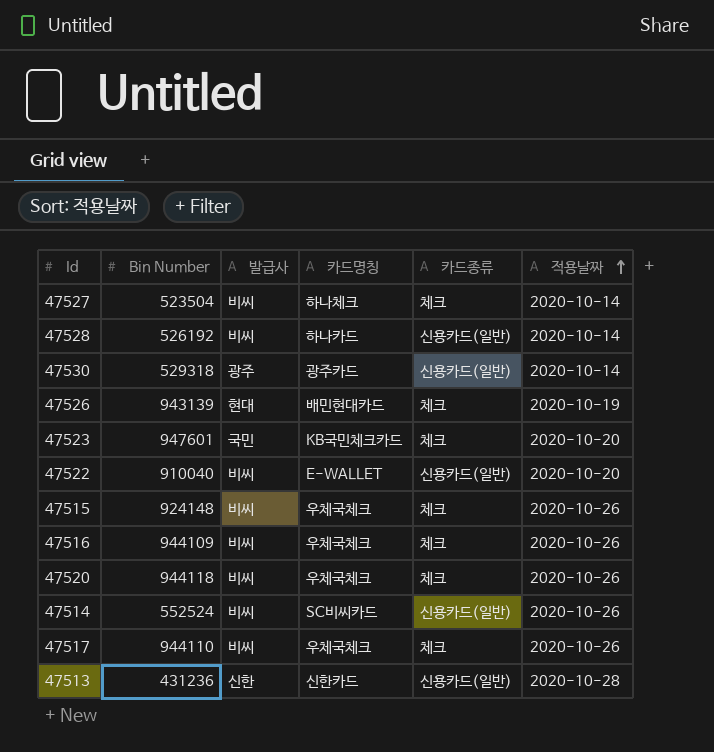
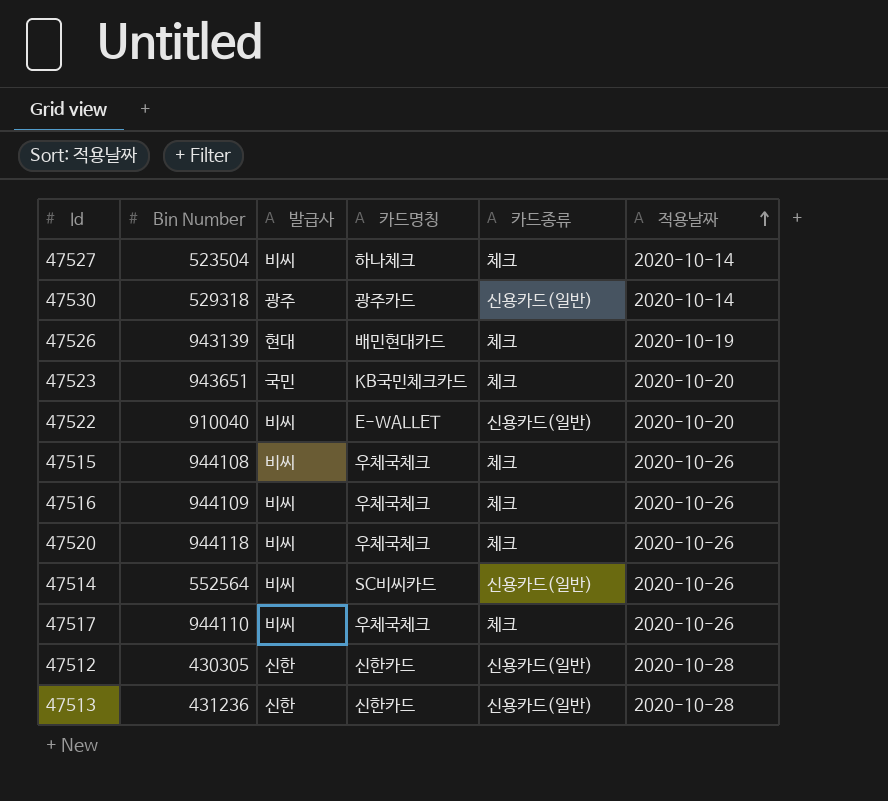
row 47528: 526192 | 비씨 | 하나카드 | 신용카드(일반) | 2020-10-14 -> none
47523 | Bin Number: 947601 -> 943651
47515 | Bin Number: 924148 -> 944108
47514 | Bin Number: 552524 -> 552564
row 47512: none -> 430305 | 신한 | 신한카드 | 신용카드(일반) | 2020-10-28

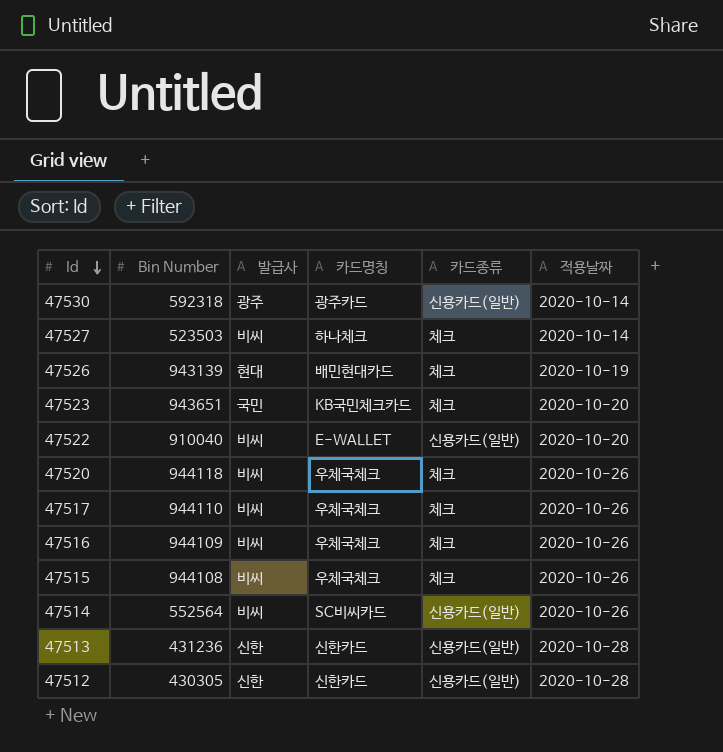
row order: 적용날짜 ascending -> Id descending
47530 | Bin Number: 529318 -> 592318
47527 | Bin Number: 523504 -> 523503

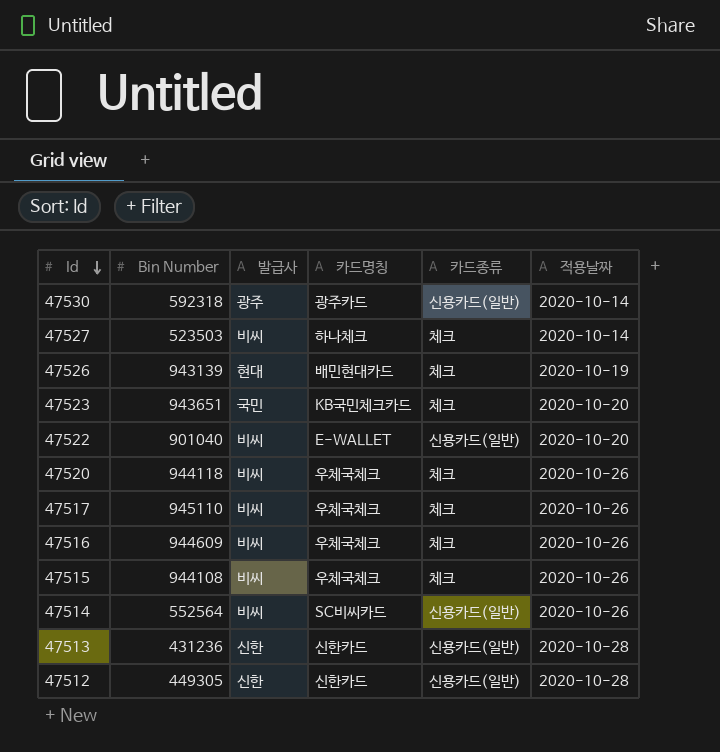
47522 | Bin Number: 910040 -> 901040
47517 | Bin Number: 944110 -> 945110
47516 | Bin Number: 944109 -> 944609
47512 | Bin Number: 430305 -> 449305

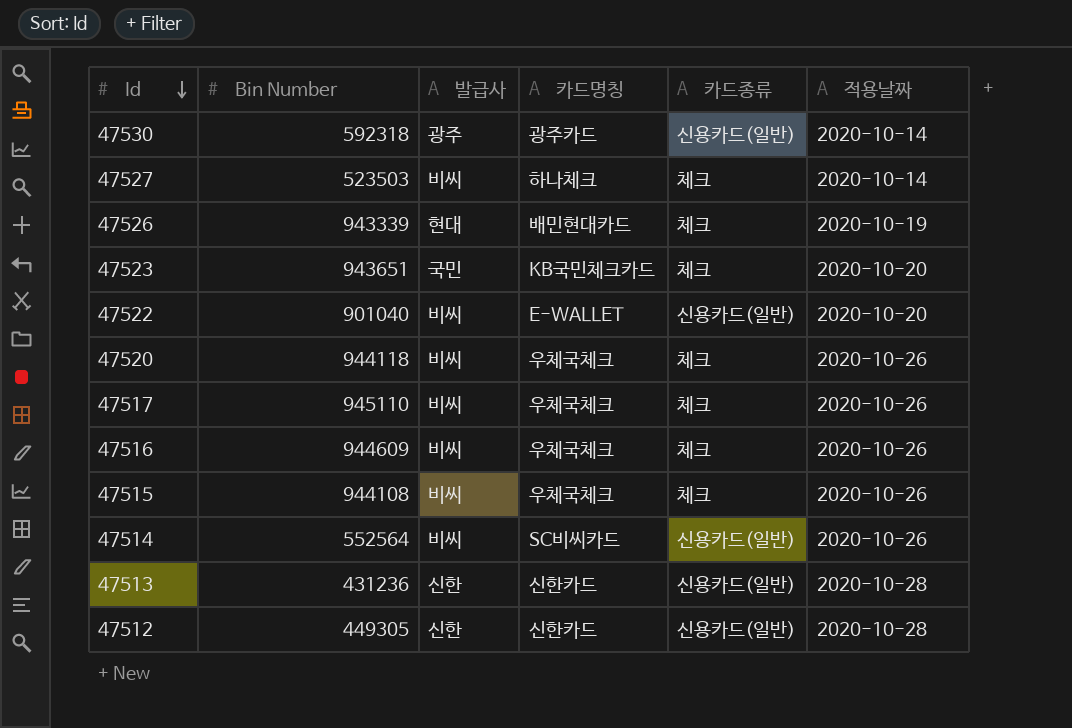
47526 | Bin Number: 943139 -> 943339

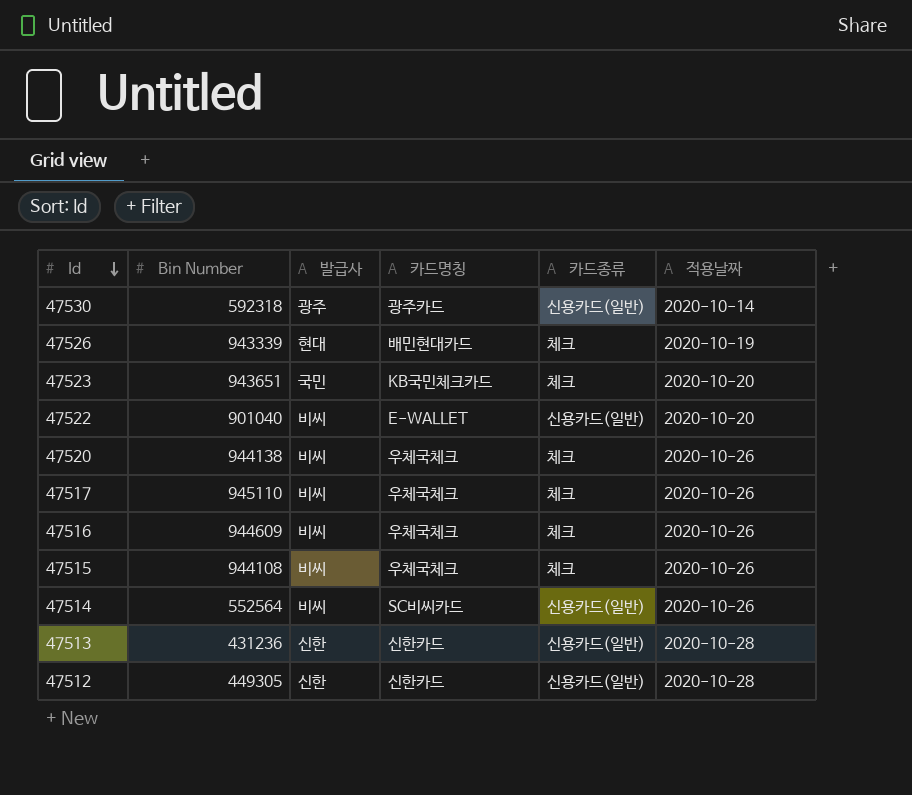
row 47527: 523503 | 비씨 | 하나체크 | 체크 | 2020-10-14 -> none
47520 | Bin Number: 944118 -> 944138

